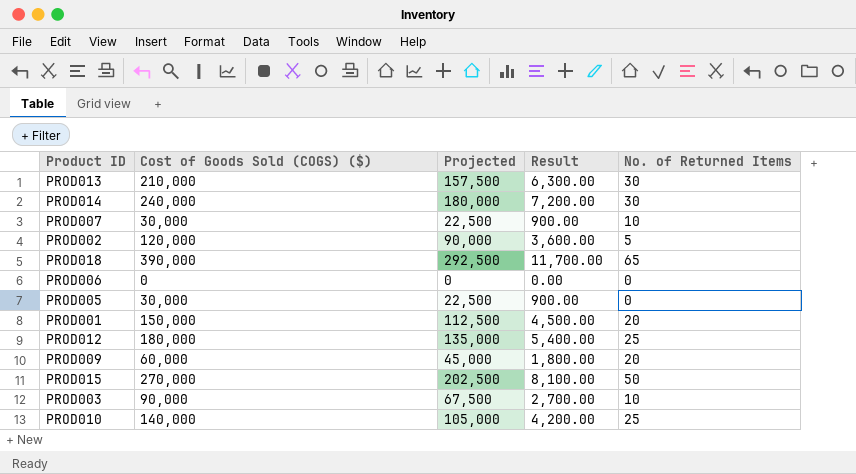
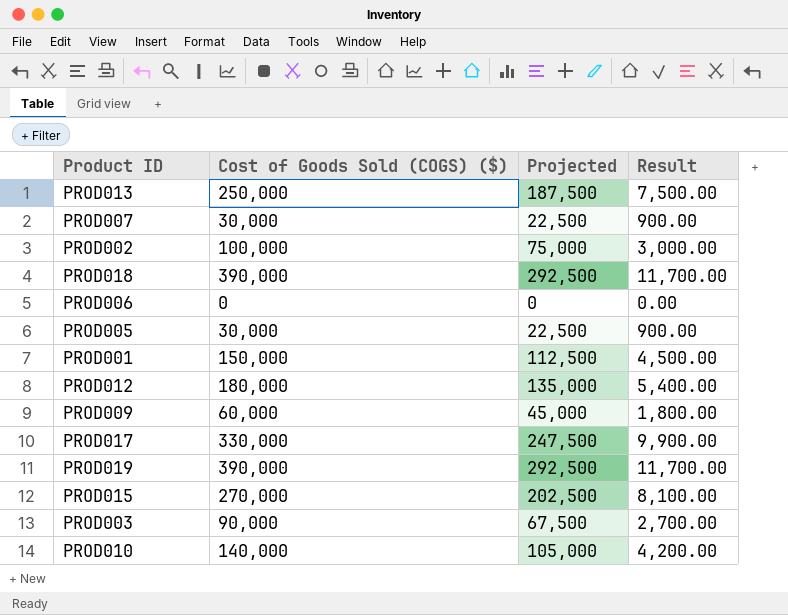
column No. of Returned Items | position: 5 -> none
row PROD014: 240,000 | 180,000 | 7,200.00 | 30 -> none
PROD013 | Cost of Goods Sold (COGS) ($): 210,000 -> 250,000
PROD013 | Projected: 157,500 -> 187,500
PROD013 | Result: 6,300.00 -> 7,500.00
PROD002 | Cost of Goods Sold (COGS) ($): 120,000 -> 100,000
PROD002 | Projected: 90,000 -> 75,000
PROD002 | Result: 3,600.00 -> 3,000.00
row PROD017: none -> 330,000 | 247,500 | 9,900.00
row PROD019: none -> 390,000 | 292,500 | 11,700.00

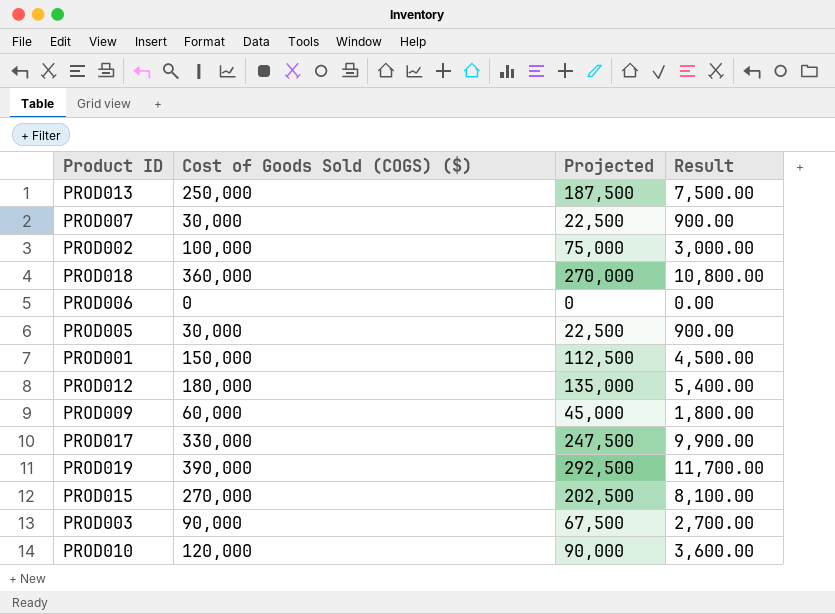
PROD018 | Cost of Goods Sold (COGS) ($): 390,000 -> 360,000
PROD018 | Projected: 292,500 -> 270,000
PROD018 | Result: 11,700.00 -> 10,800.00
PROD010 | Cost of Goods Sold (COGS) ($): 140,000 -> 120,000
PROD010 | Projected: 105,000 -> 90,000
PROD010 | Result: 4,200.00 -> 3,600.00

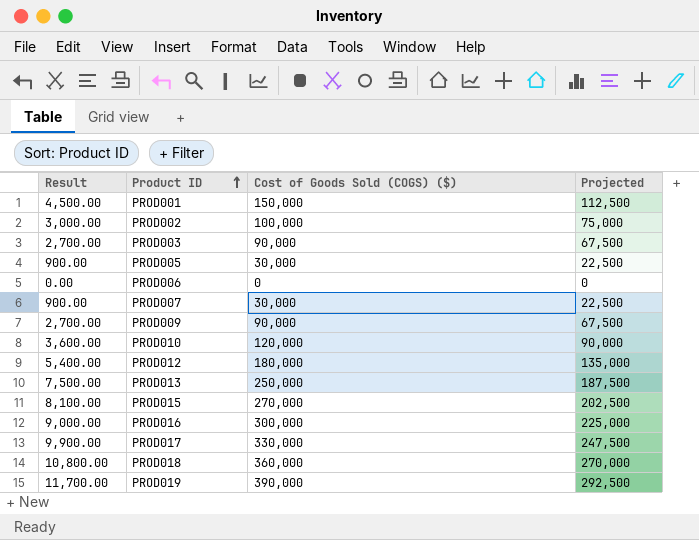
row order: none -> Product ID ascending
column Result | position: 4 -> 1
PROD009 | Result: 1,800.00 -> 2,700.00
PROD009 | Cost of Goods Sold (COGS) ($): 60,000 -> 90,000
PROD009 | Projected: 45,000 -> 67,500
row PROD016: none -> 9,000.00 | 300,000 | 225,000

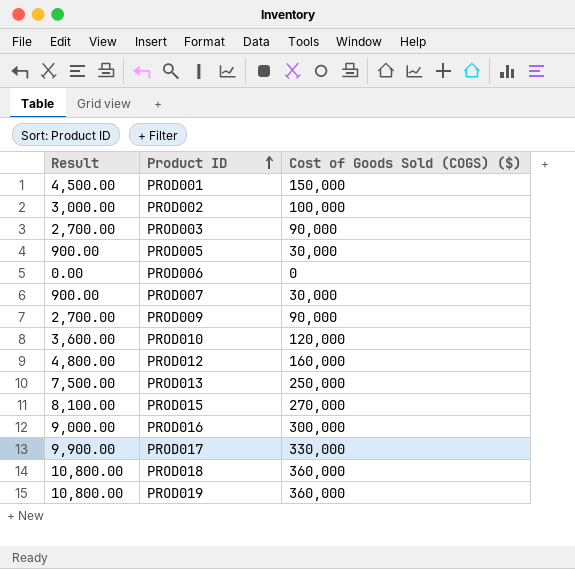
column Projected | formula: [Cost of Goods Sold (COGS) ($)] * 0.75 -> none
PROD012 | Result: 5,400.00 -> 4,800.00
PROD012 | Cost of Goods Sold (COGS) ($): 180,000 -> 160,000
PROD019 | Result: 11,700.00 -> 10,800.00
PROD019 | Cost of Goods Sold (COGS) ($): 390,000 -> 360,000

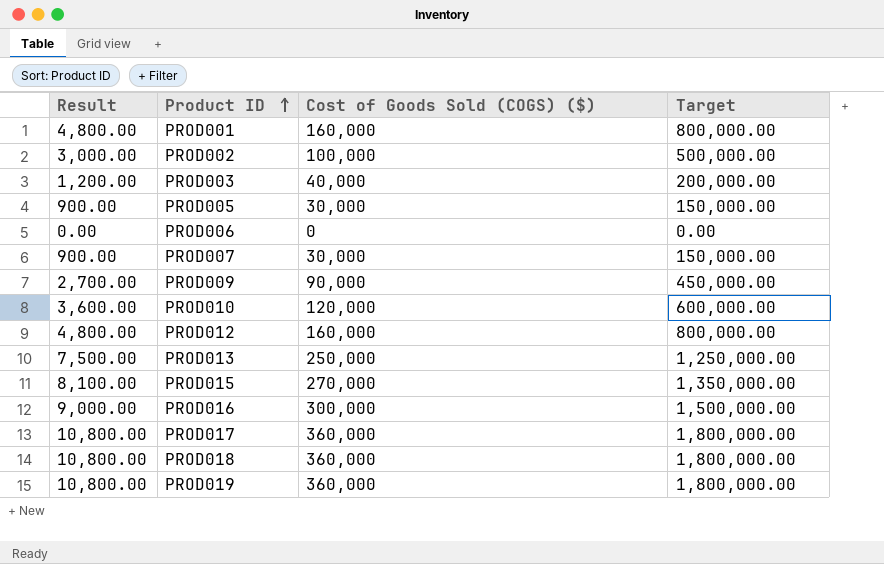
column Target | formula: none -> [Cost of Goods Sold (COGS) ($)] * 5
PROD001 | Result: 4,500.00 -> 4,800.00
PROD001 | Cost of Goods Sold (COGS) ($): 150,000 -> 160,000
PROD003 | Result: 2,700.00 -> 1,200.00
PROD003 | Cost of Goods Sold (COGS) ($): 90,000 -> 40,000
PROD017 | Result: 9,900.00 -> 10,800.00
PROD017 | Cost of Goods Sold (COGS) ($): 330,000 -> 360,000

